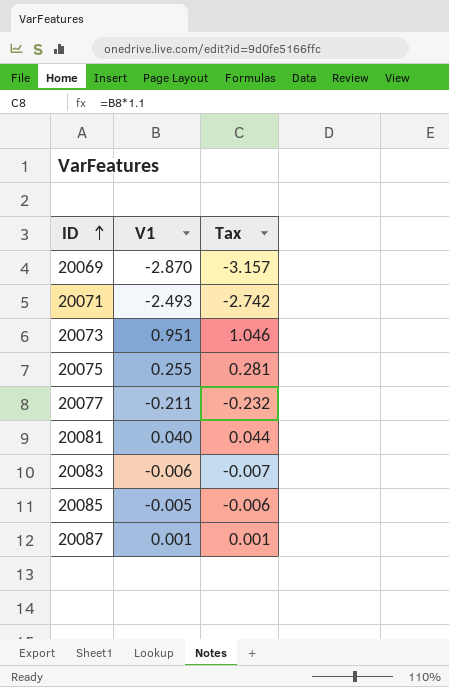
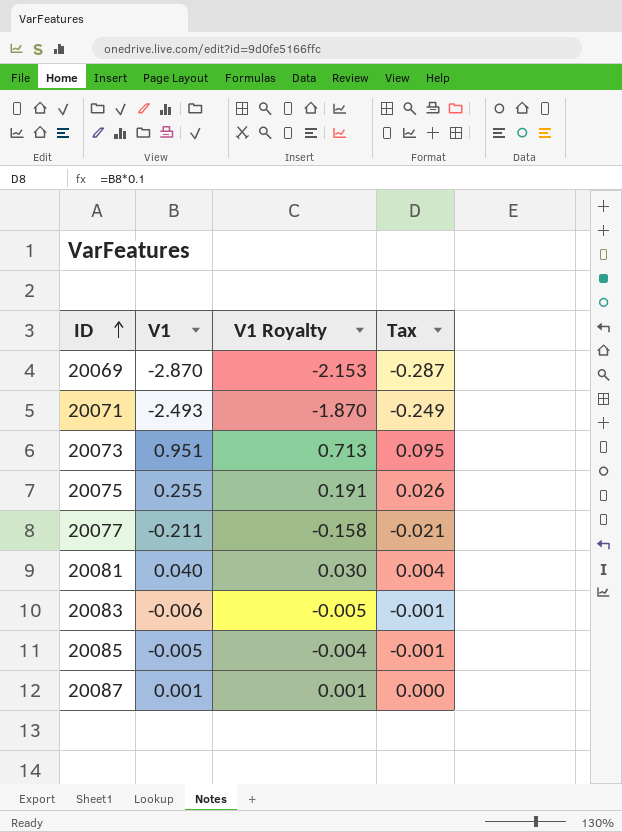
column V1 Royalty | formula: none -> [V1] * 0.75
column Tax | formula: [V1] * 1.1 -> [V1] * 0.1

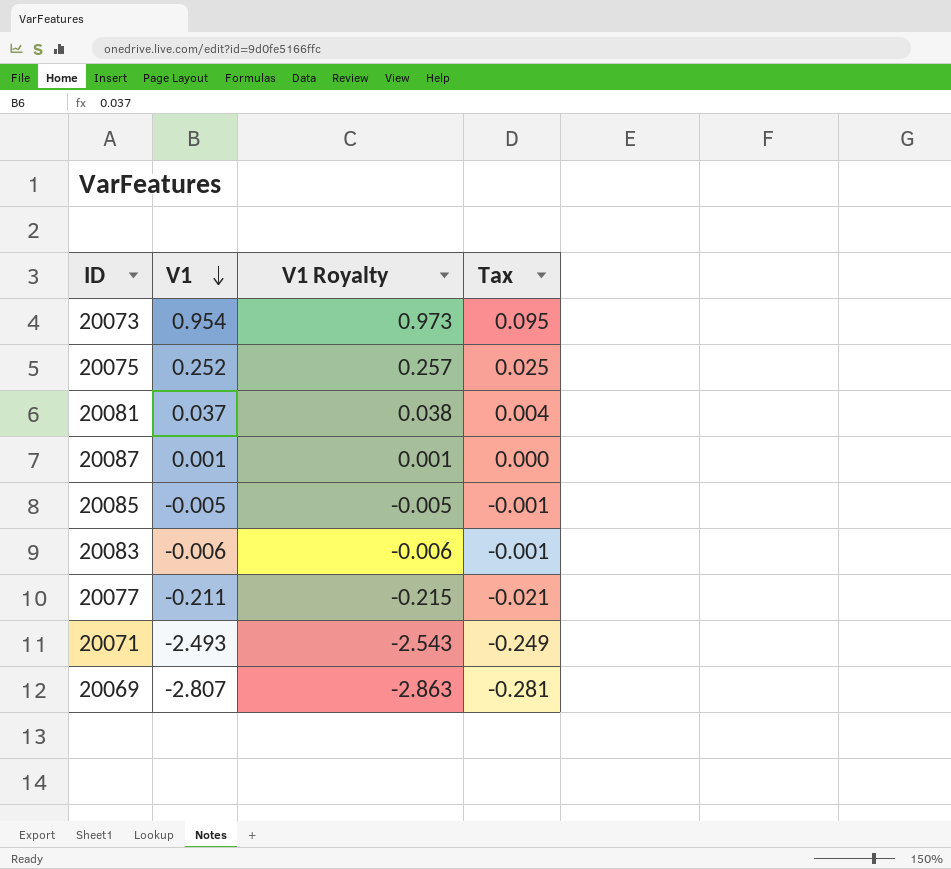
row order: ID ascending -> V1 descending
column V1 Royalty | formula: [V1] * 0.75 -> [V1] * 1.02
20073 | V1: 0.951 -> 0.954
20075 | V1: 0.255 -> 0.252
20075 | Tax: 0.026 -> 0.025
20081 | V1: 0.040 -> 0.037
20069 | V1: -2.870 -> -2.807
20069 | Tax: -0.287 -> -0.281

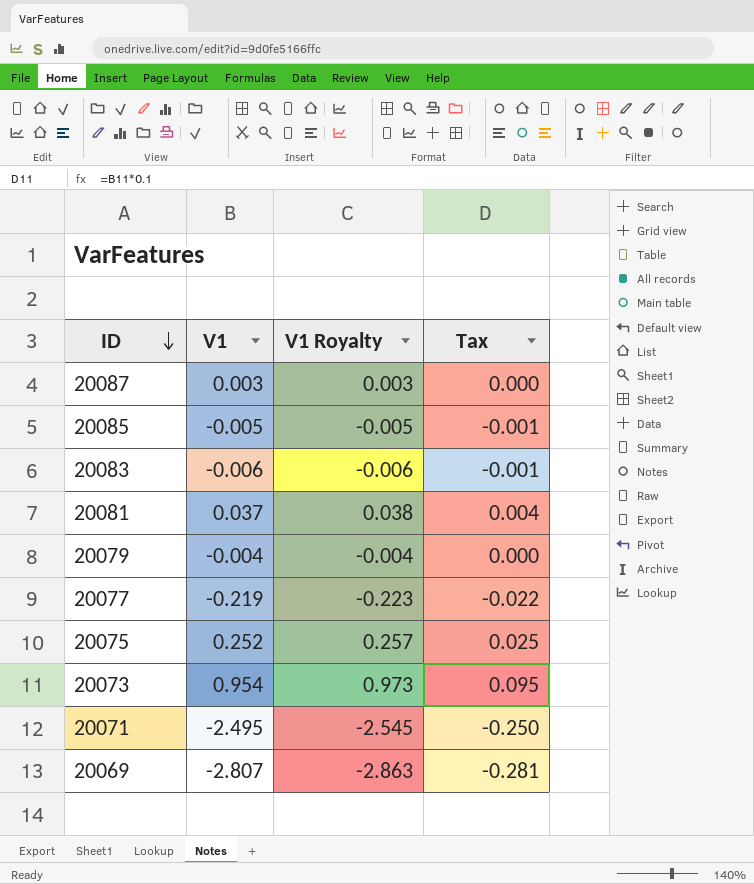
row order: V1 descending -> ID descending
20087 | V1: 0.001 -> 0.003
20087 | V1 Royalty: 0.001 -> 0.003
row 20079: none -> -0.004 | -0.004 | 0.000
20077 | V1: -0.211 -> -0.219
20077 | V1 Royalty: -0.215 -> -0.223
20077 | Tax: -0.021 -> -0.022
20071 | V1: -2.493 -> -2.495
20071 | V1 Royalty: -2.543 -> -2.545
20071 | Tax: -0.249 -> -0.250

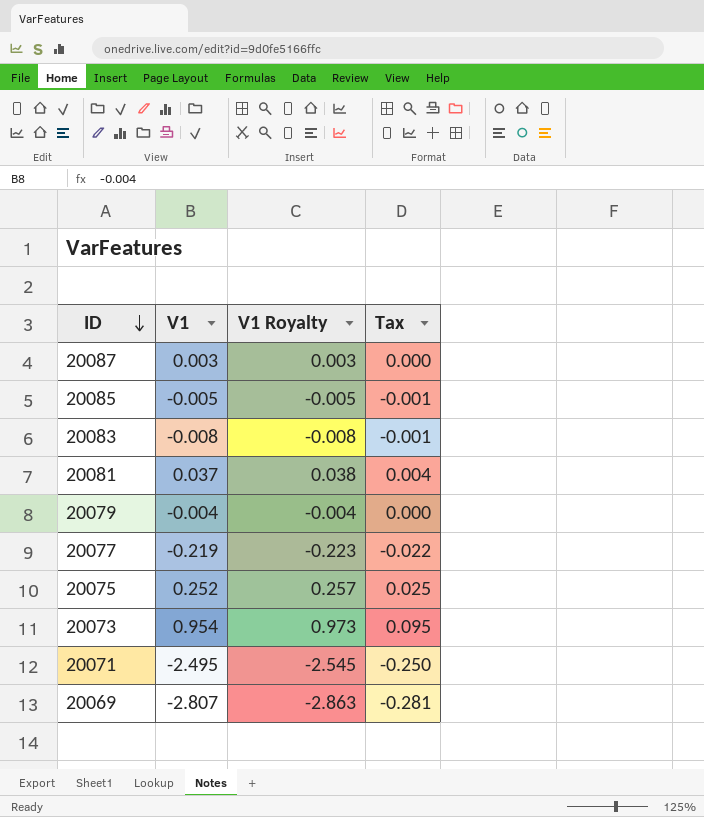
20083 | V1: -0.006 -> -0.008
20083 | V1 Royalty: -0.006 -> -0.008

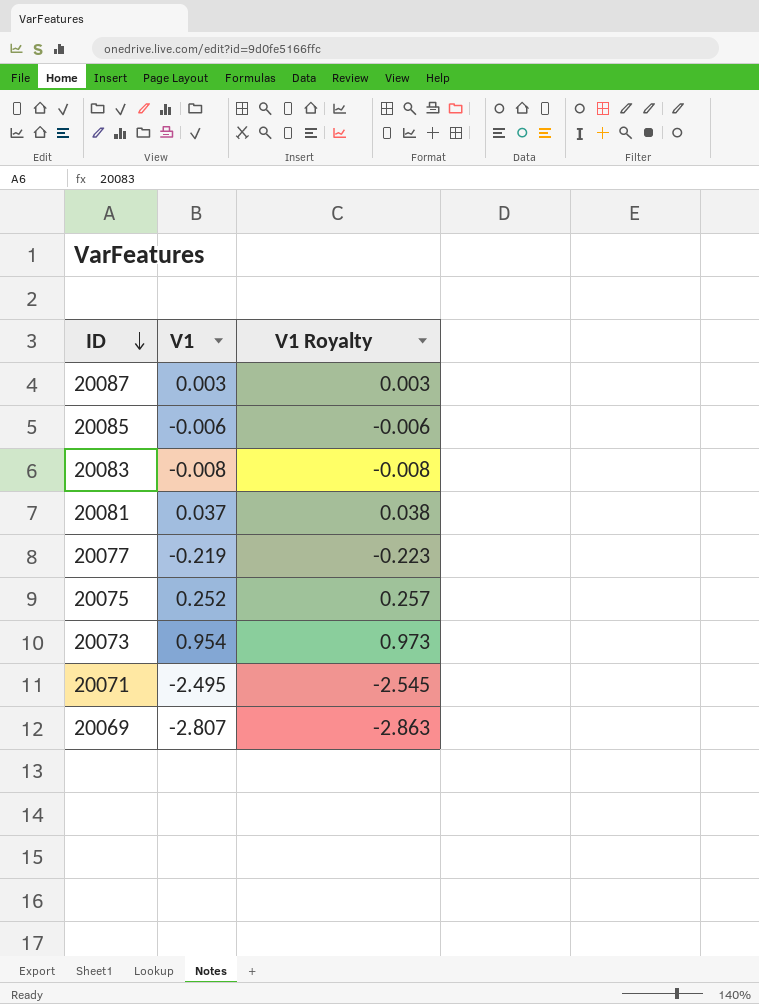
column Tax | formula: [V1] * 0.1 -> none
row 20079: -0.004 | -0.004 | 0.000 -> none
20085 | V1: -0.005 -> -0.006
20085 | V1 Royalty: -0.005 -> -0.006

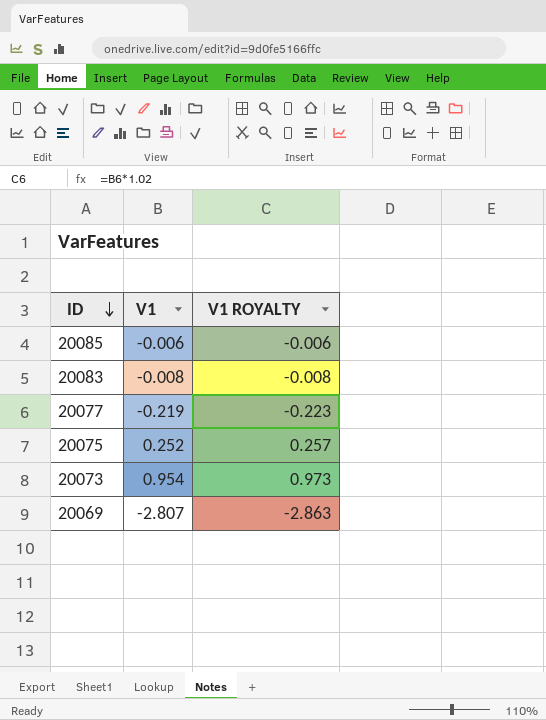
column name: V1 Royalty -> V1 ROYALTY
row 20087: 0.003 | 0.003 -> none
row 20081: 0.037 | 0.038 -> none
row 20071: -2.495 | -2.545 -> none

